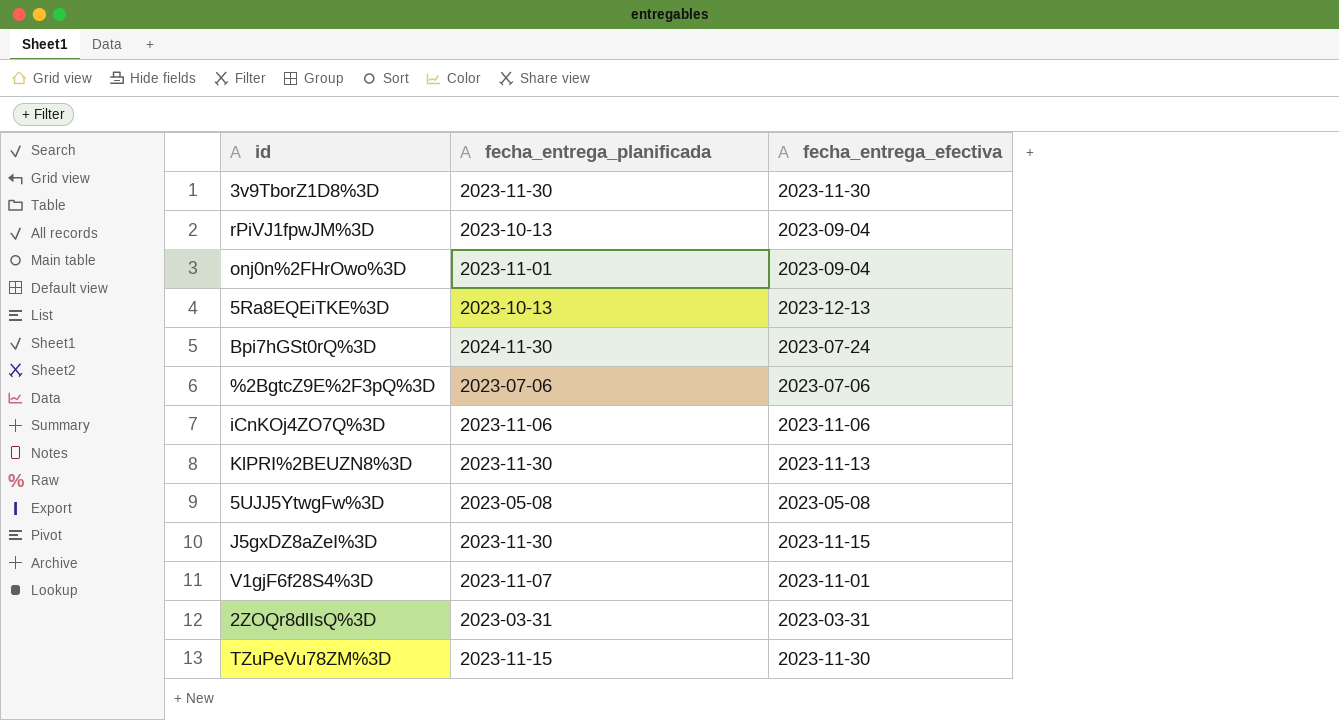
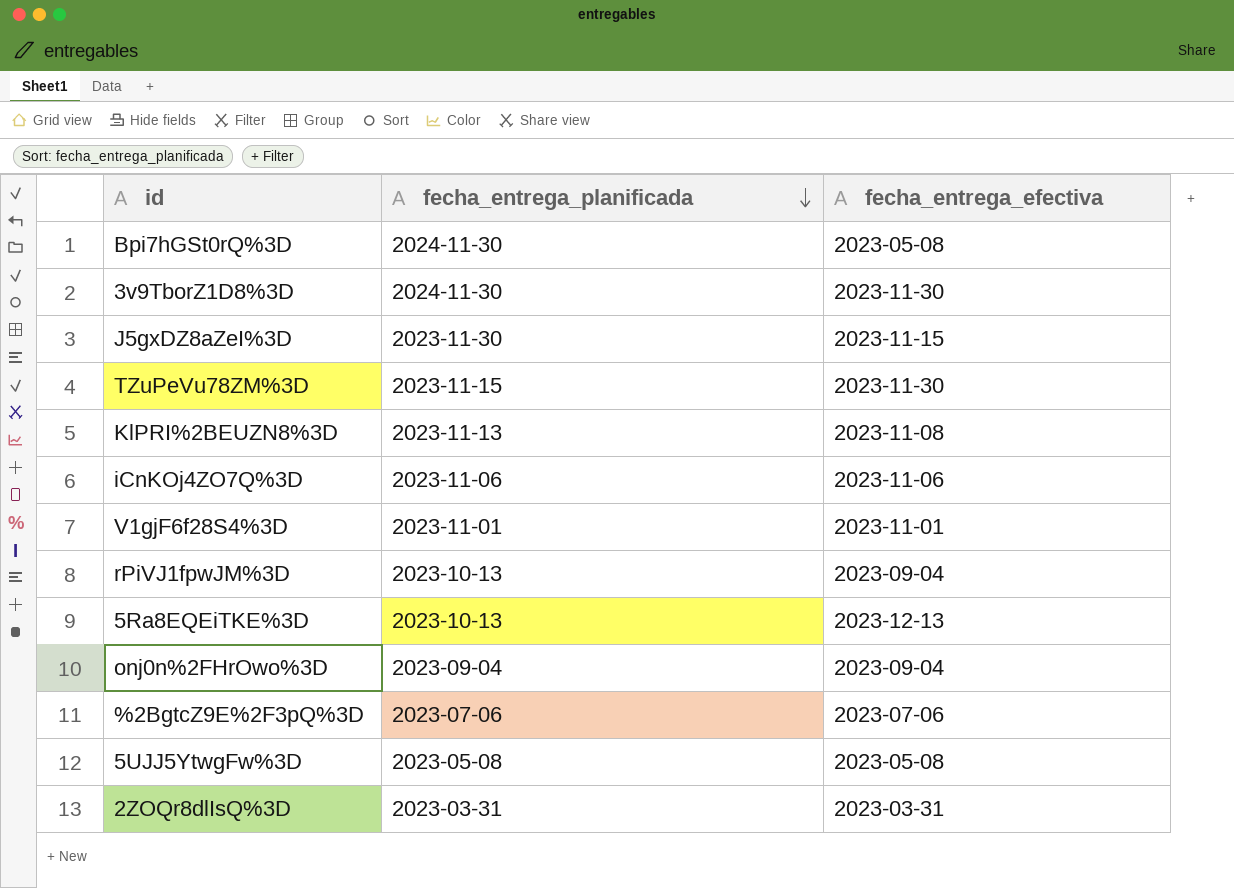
row order: none -> fecha_entrega_planificada descending
Bpi7hGSt0rQ%3D | fecha_entrega_efectiva: 2023-07-24 -> 2023-05-08
3v9TborZ1D8%3D | fecha_entrega_planificada: 2023-11-30 -> 2024-11-30
KlPRI%2BEUZN8%3D | fecha_entrega_planificada: 2023-11-30 -> 2023-11-13
KlPRI%2BEUZN8%3D | fecha_entrega_efectiva: 2023-11-13 -> 2023-11-08
V1gjF6f28S4%3D | fecha_entrega_planificada: 2023-11-07 -> 2023-11-01
onj0n%2FHrOwo%3D | fecha_entrega_planificada: 2023-11-01 -> 2023-09-04

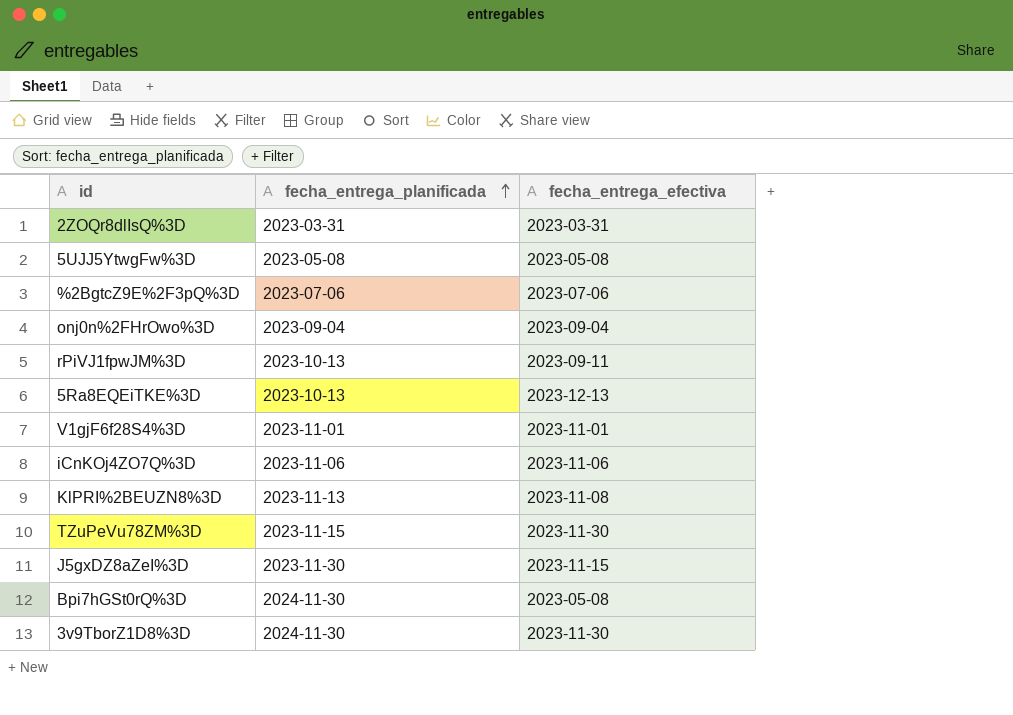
row order: fecha_entrega_planificada descending -> fecha_entrega_planificada ascending
rPiVJ1fpwJM%3D | fecha_entrega_efectiva: 2023-09-04 -> 2023-09-11

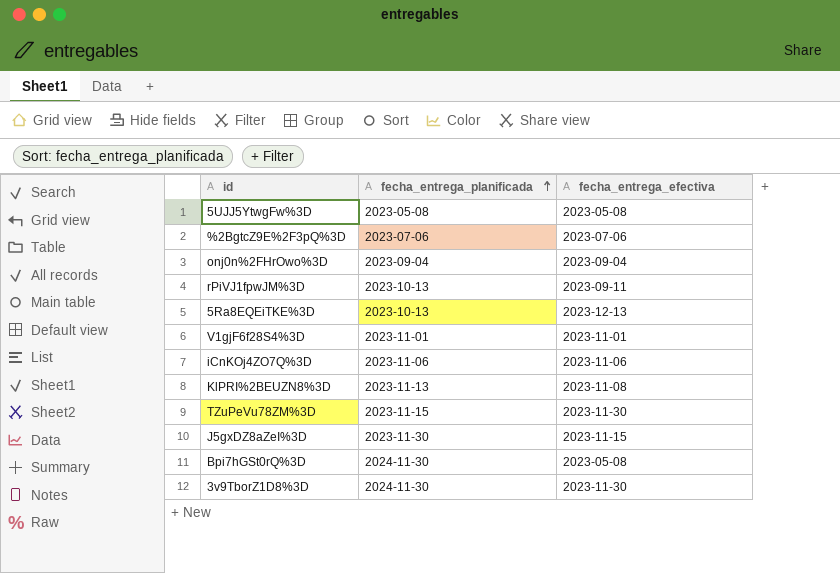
row 2ZOQr8dlIsQ%3D: 2023-03-31 | 2023-03-31 -> none

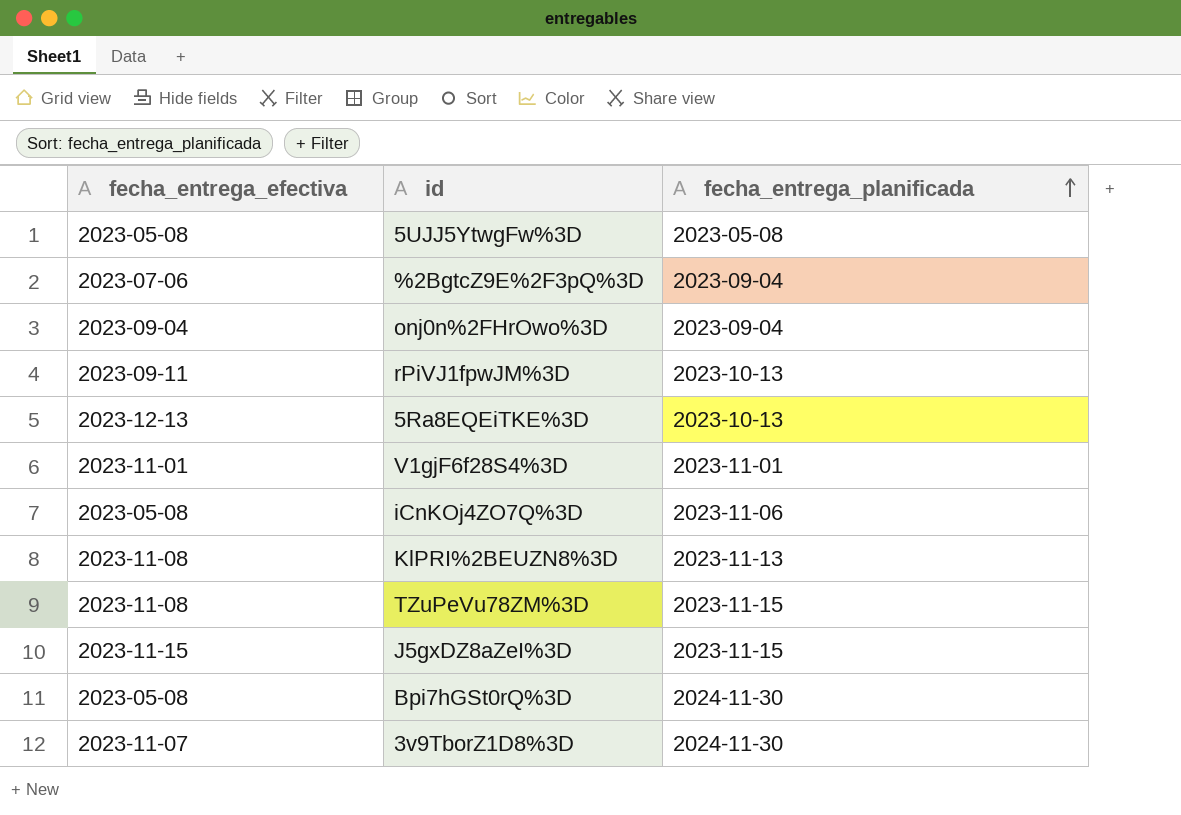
column fecha_entrega_efectiva | position: 3 -> 1
%2BgtcZ9E%2F3pQ%3D | fecha_entrega_planificada: 2023-07-06 -> 2023-09-04
iCnKOj4ZO7Q%3D | fecha_entrega_efectiva: 2023-11-06 -> 2023-05-08
TZuPeVu78ZM%3D | fecha_entrega_efectiva: 2023-11-30 -> 2023-11-08
J5gxDZ8aZeI%3D | fecha_entrega_planificada: 2023-11-30 -> 2023-11-15
3v9TborZ1D8%3D | fecha_entrega_efectiva: 2023-11-30 -> 2023-11-07

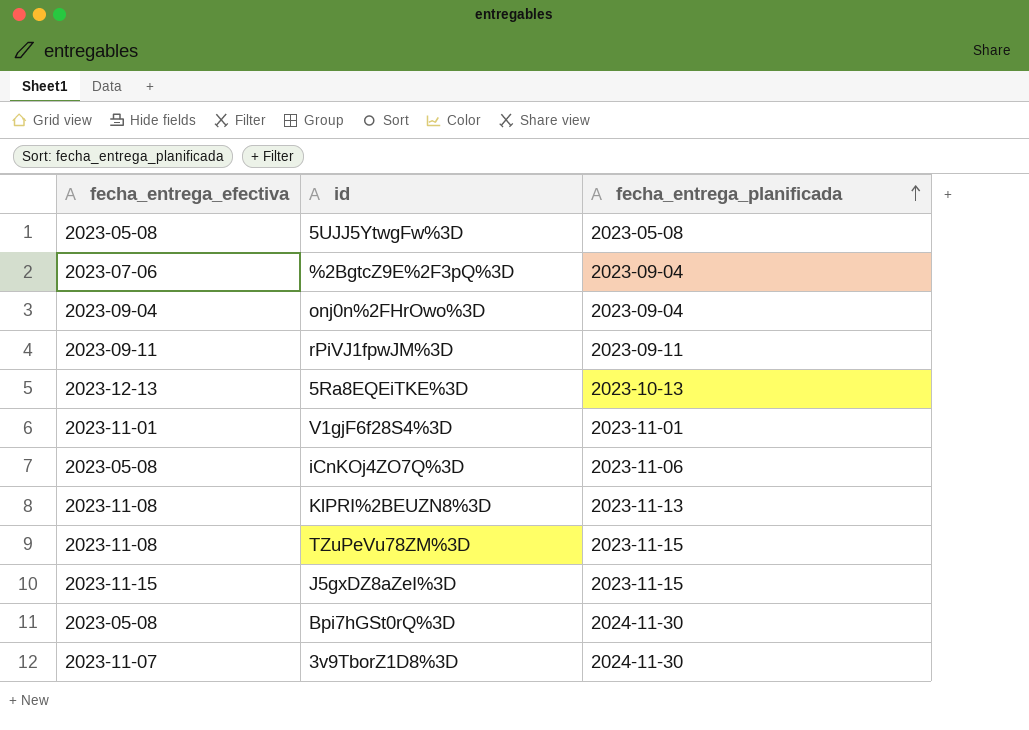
rPiVJ1fpwJM%3D | fecha_entrega_planificada: 2023-10-13 -> 2023-09-11

